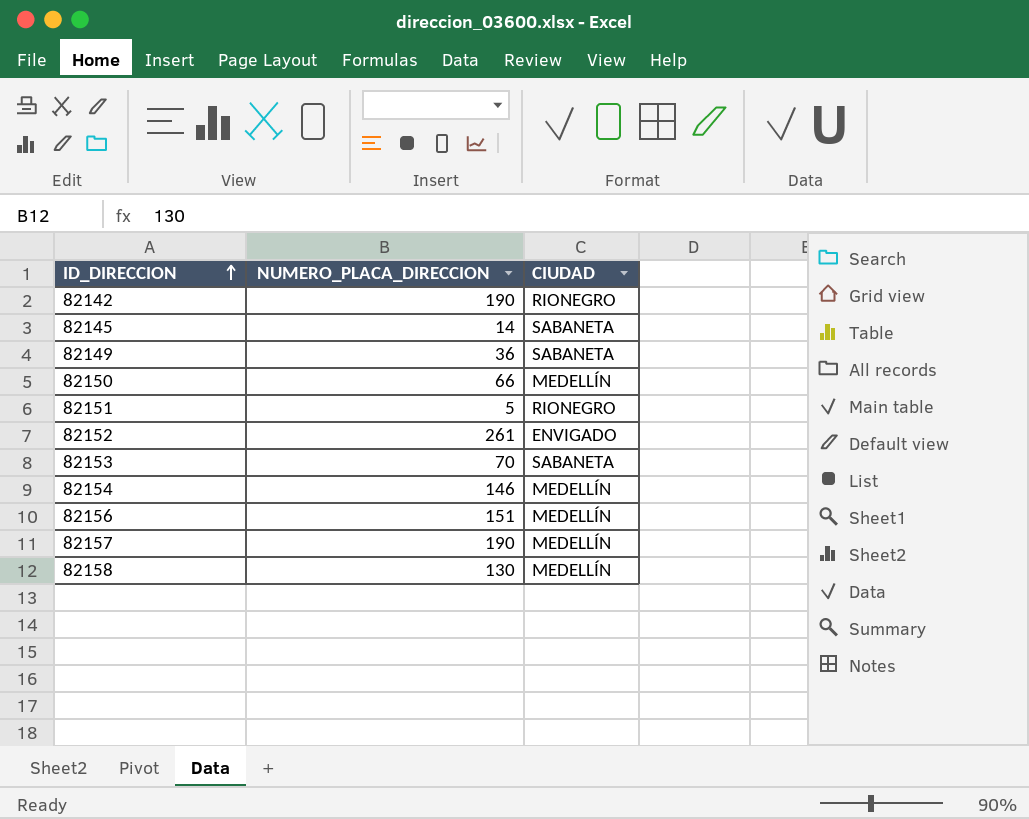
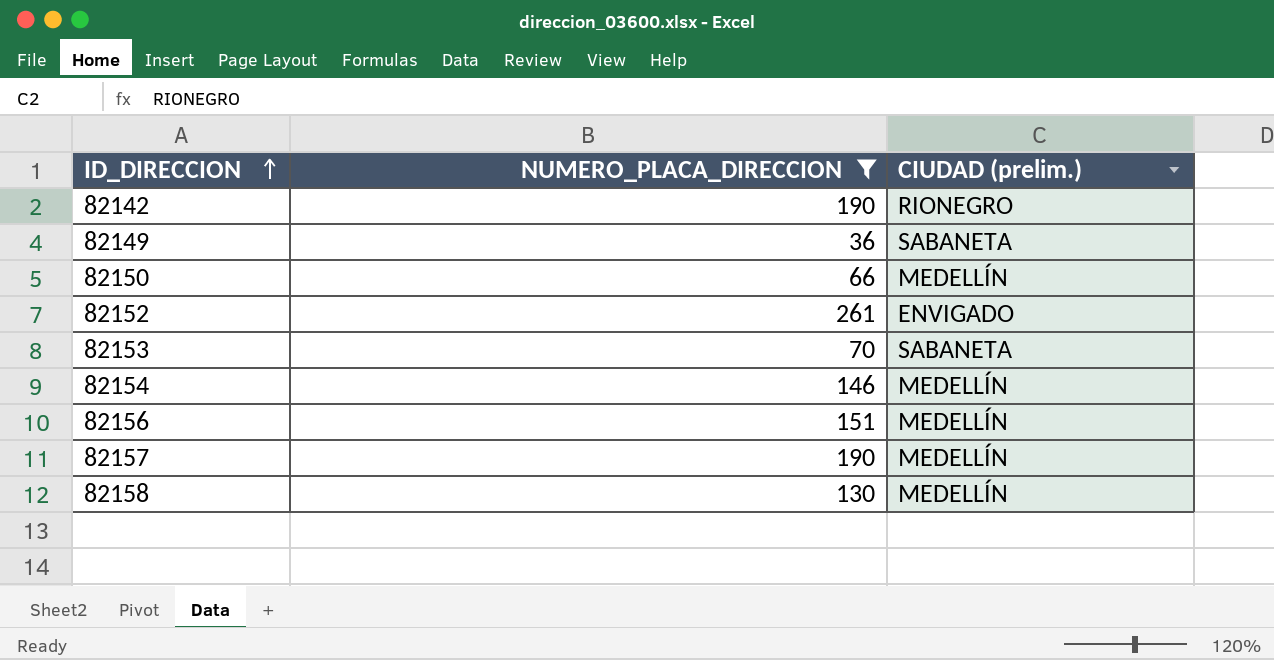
filter: none -> NUMERO_PLACA_DIRECCION >= 36
column name: CIUDAD -> CIUDAD (prelim.)

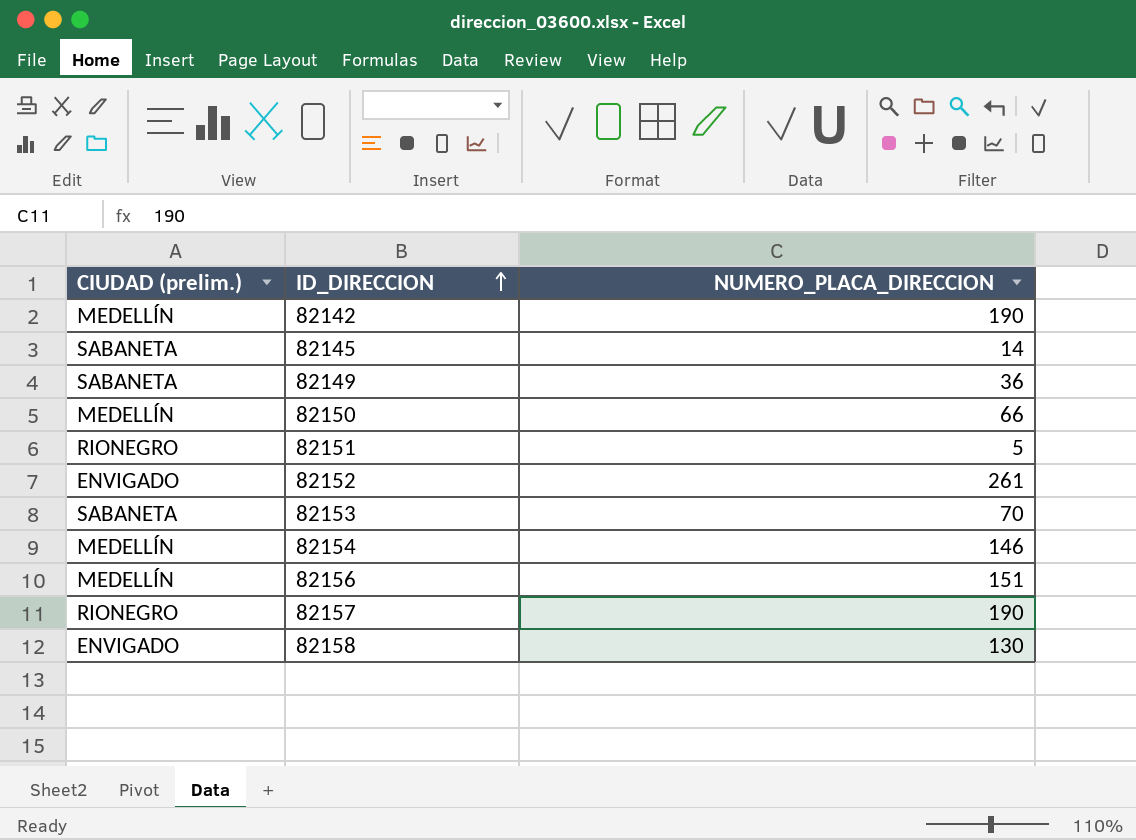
filter: NUMERO_PLACA_DIRECCION >= 36 -> none
column CIUDAD (prelim.) | position: 3 -> 1
82142 | CIUDAD (prelim.): RIONEGRO -> MEDELLÍN
82157 | CIUDAD (prelim.): MEDELLÍN -> RIONEGRO
82158 | CIUDAD (prelim.): MEDELLÍN -> ENVIGADO

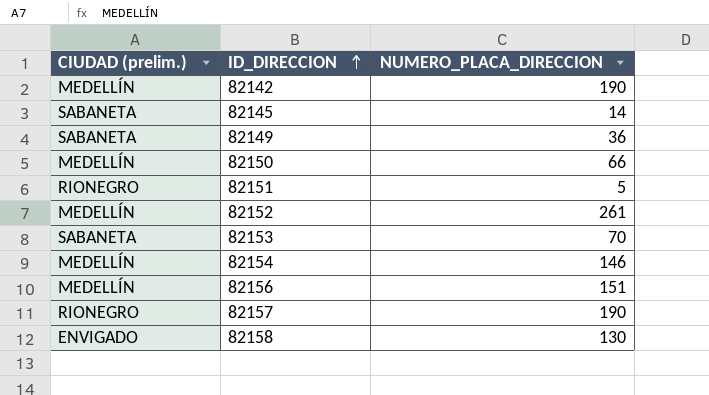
82152 | CIUDAD (prelim.): ENVIGADO -> MEDELLÍN

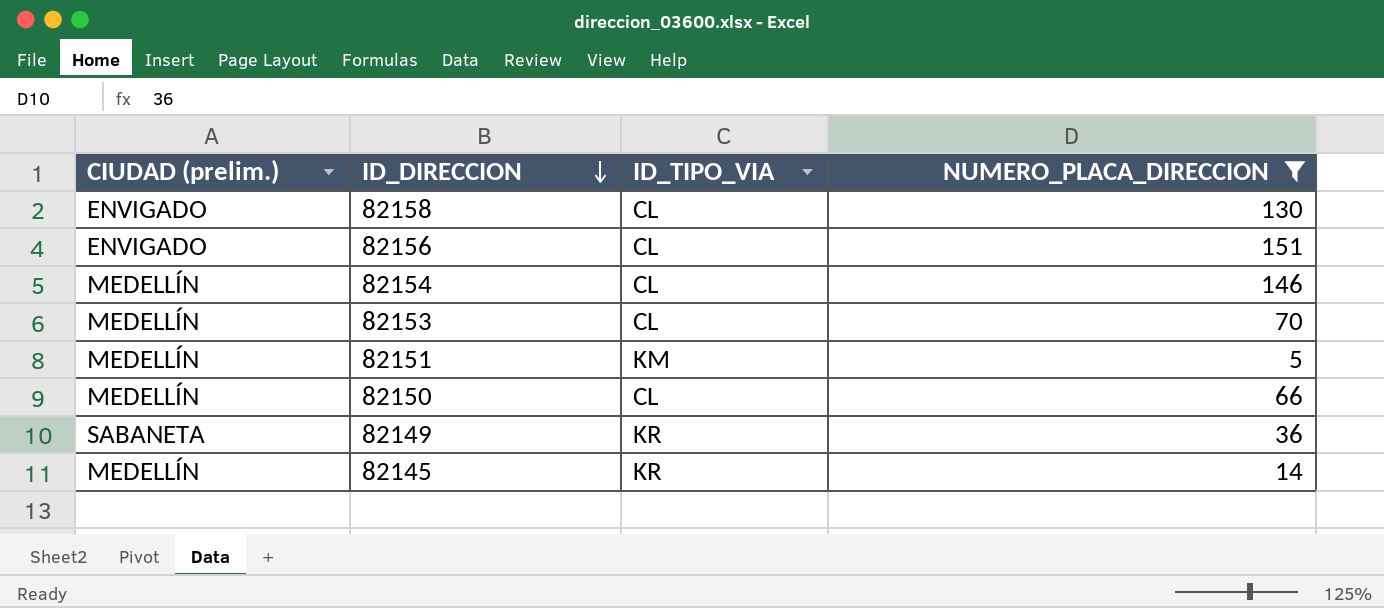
filter: none -> NUMERO_PLACA_DIRECCION <= 151
row order: ID_DIRECCION ascending -> ID_DIRECCION descending
column ID_TIPO_VIA | position: none -> 3
82156 | CIUDAD (prelim.): MEDELLÍN -> ENVIGADO
82153 | CIUDAD (prelim.): SABANETA -> MEDELLÍN
82151 | CIUDAD (prelim.): RIONEGRO -> MEDELLÍN
82145 | CIUDAD (prelim.): SABANETA -> MEDELLÍN

